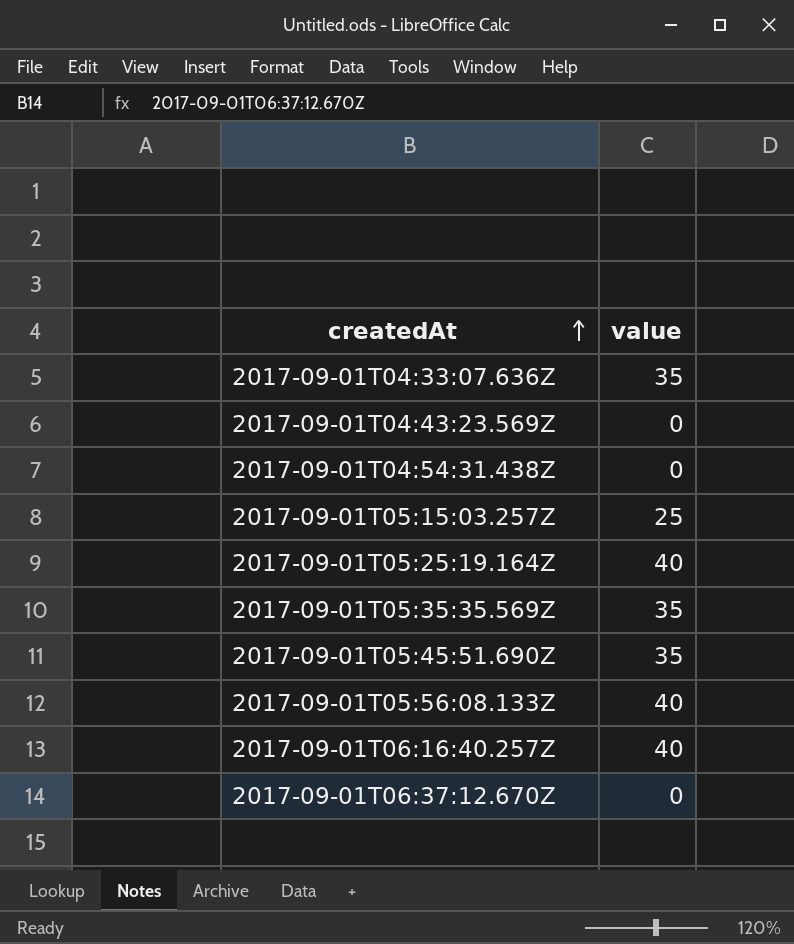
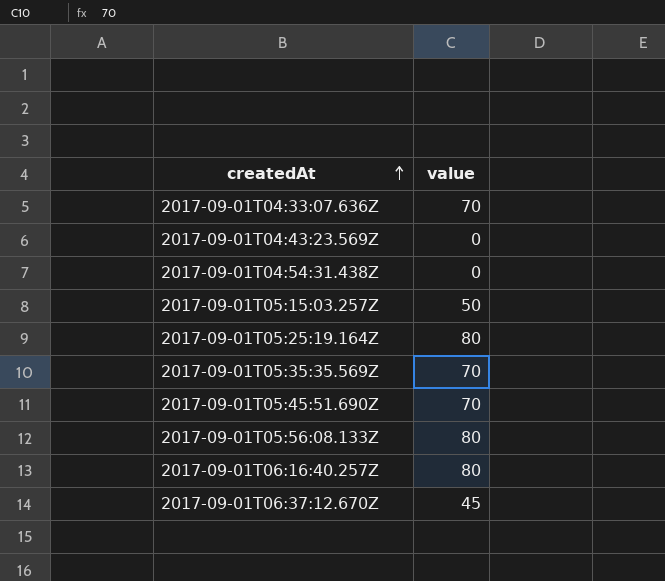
2017-09-01T04:33:07.636Z | value: 35 -> 70
2017-09-01T05:15:03.257Z | value: 25 -> 50
2017-09-01T05:25:19.164Z | value: 40 -> 80
2017-09-01T05:35:35.569Z | value: 35 -> 70
2017-09-01T05:45:51.690Z | value: 35 -> 70
2017-09-01T05:56:08.133Z | value: 40 -> 80
2017-09-01T06:16:40.257Z | value: 40 -> 80
2017-09-01T06:37:12.670Z | value: 0 -> 45

